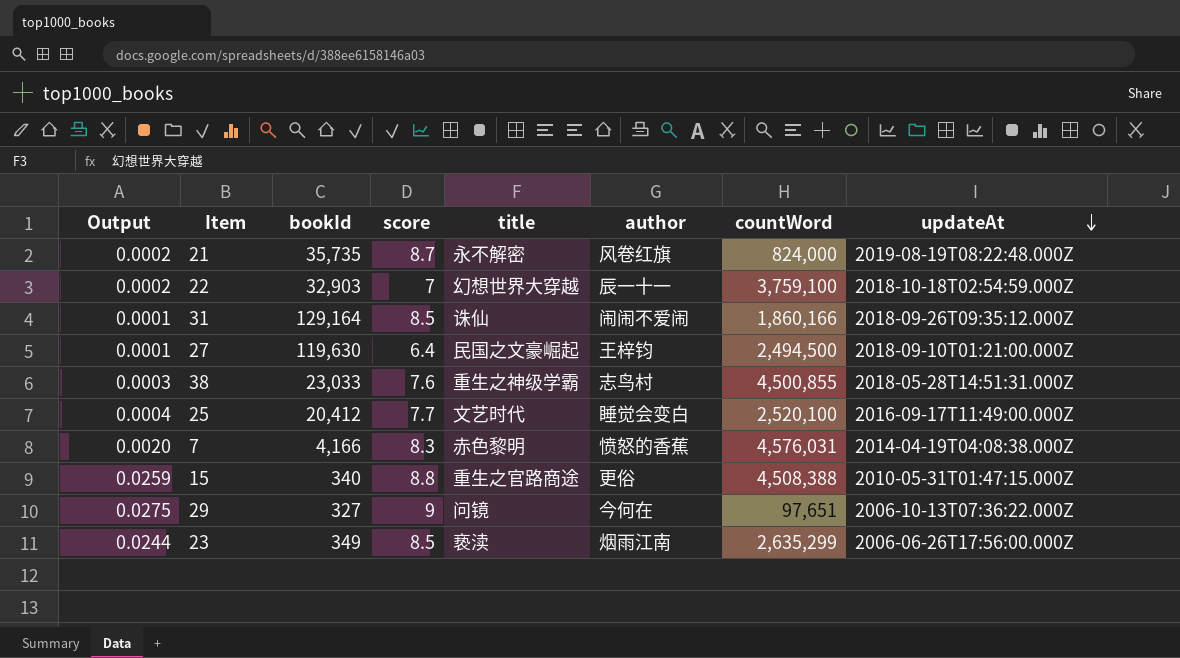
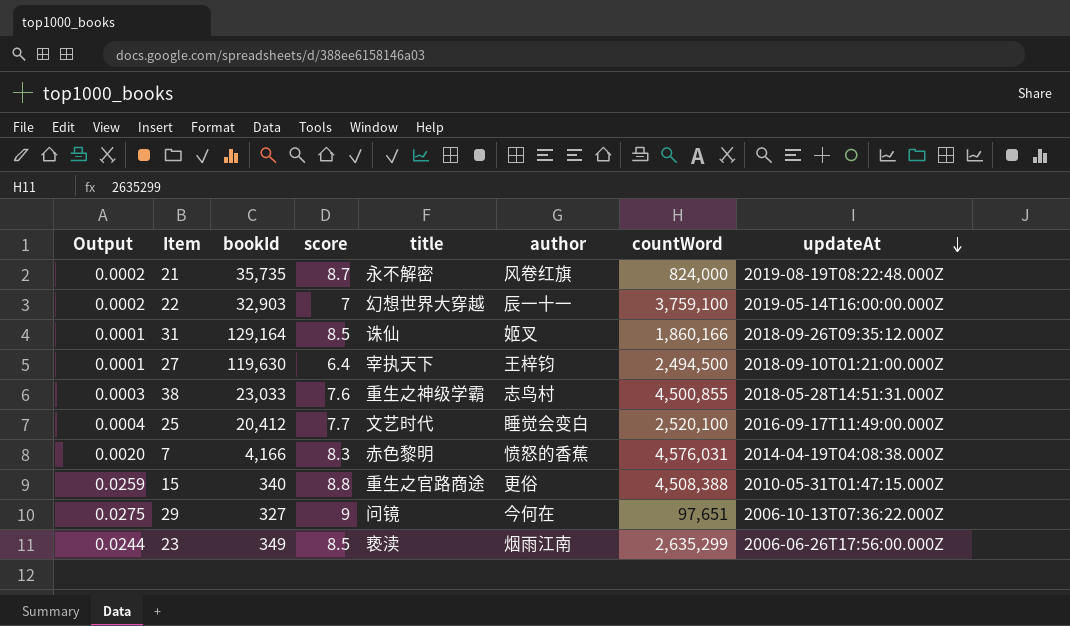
22 | updateAt: 2018-10-18T02:54:59.000Z -> 2019-05-14T16:00:00.000Z
31 | author: 闹闹不爱闹 -> 姬叉
27 | title: 民国之文豪崛起 -> 宰执天下

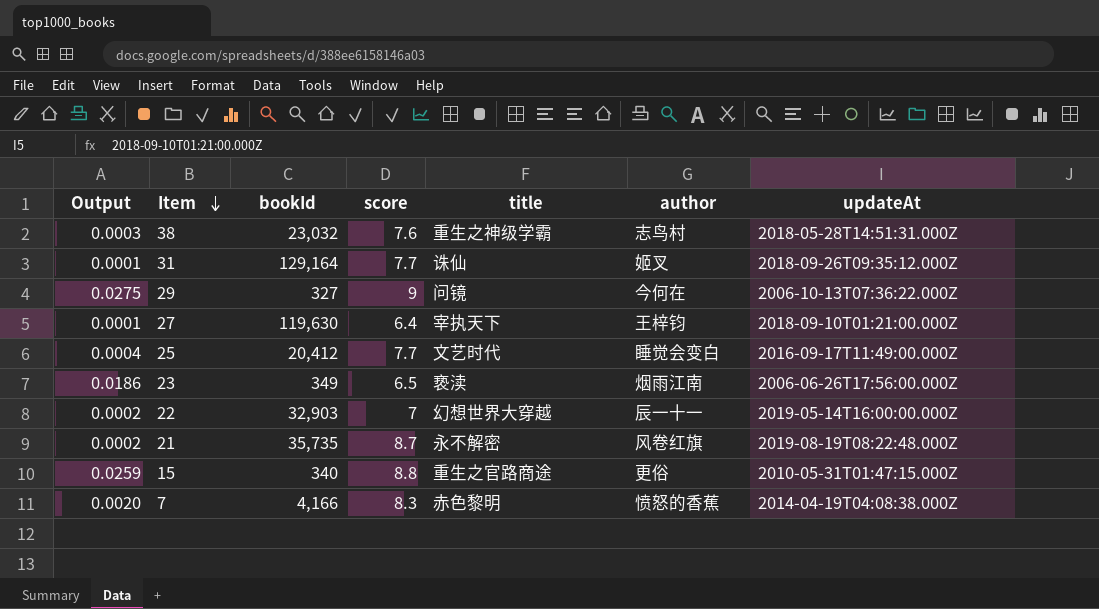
row order: updateAt descending -> Item descending
column countWord | position: 7 -> none
38 | bookId: 23,033 -> 23,032
31 | score: 8.5 -> 7.7
23 | Output: 0.0244 -> 0.0186
23 | score: 8.5 -> 6.5

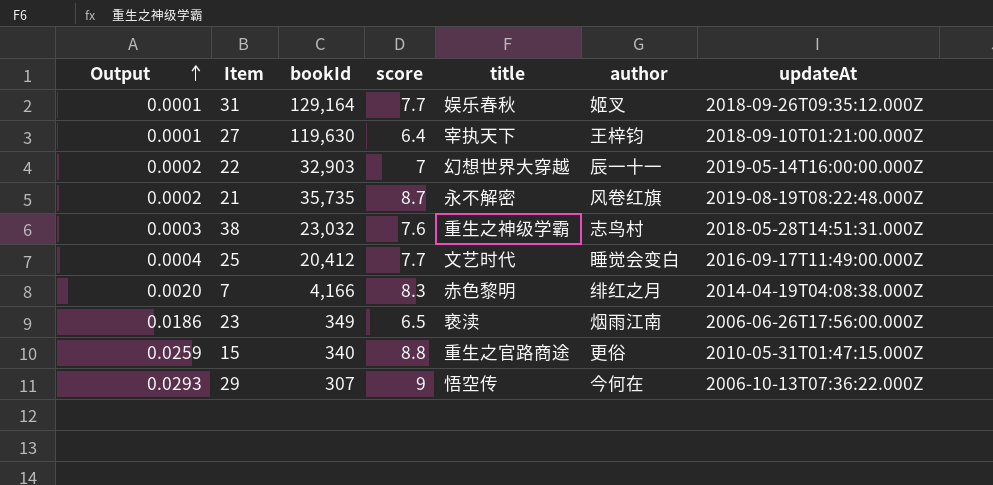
row order: Item descending -> Output ascending
31 | title: 诛仙 -> 娱乐春秋
7 | author: 愤怒的香蕉 -> 绯红之月
29 | Output: 0.0275 -> 0.0293
29 | bookId: 327 -> 307
29 | title: 问镜 -> 悟空传

